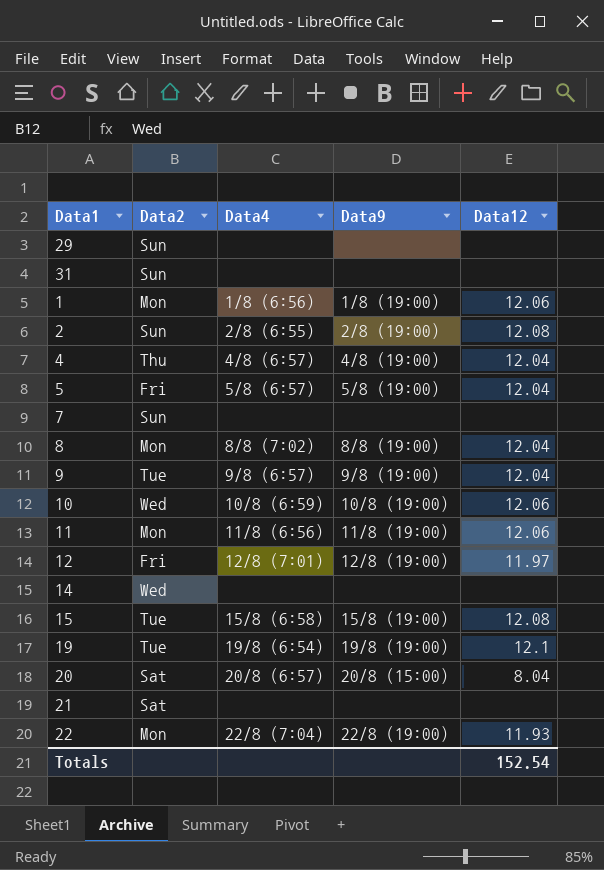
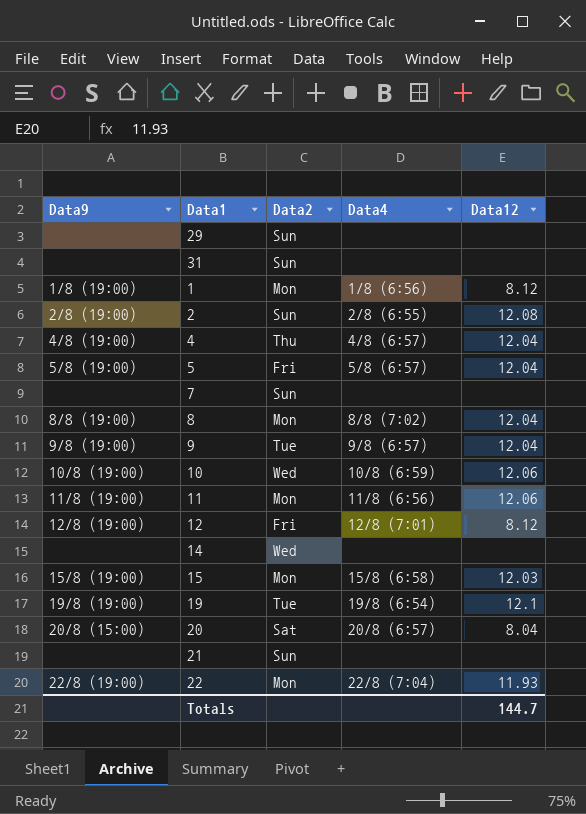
column Data9 | position: 4 -> 1
1 | Data12: 12.06 -> 8.12
12 | Data12: 11.97 -> 8.12
15 | Data2: Tue -> Mon
15 | Data12: 12.08 -> 12.03
21 | Data2: Sat -> Sun
Totals | Data12: 152.54 -> 144.7

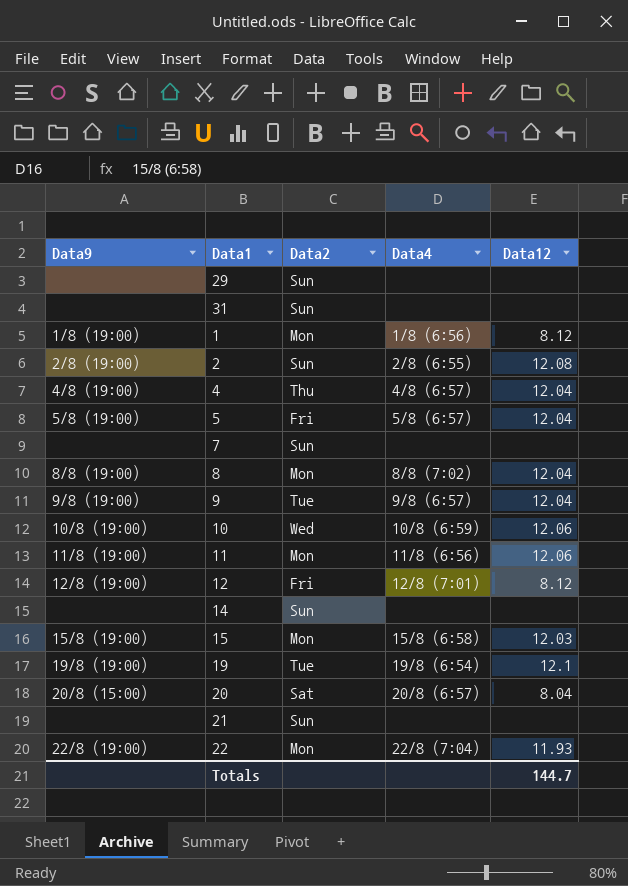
14 | Data2: Wed -> Sun

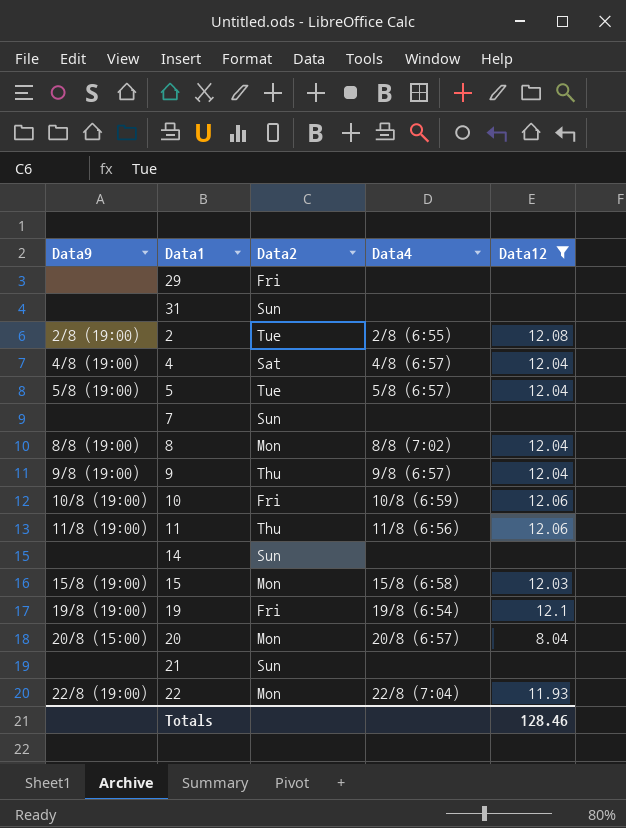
filter: none -> Data12 != 8.12
29 | Data2: Sun -> Fri
2 | Data2: Sun -> Tue
4 | Data2: Thu -> Sat
5 | Data2: Fri -> Tue
9 | Data2: Tue -> Thu
10 | Data2: Wed -> Fri
11 | Data2: Mon -> Thu
19 | Data2: Tue -> Fri
20 | Data2: Sat -> Mon
Totals | Data12: 144.7 -> 128.46

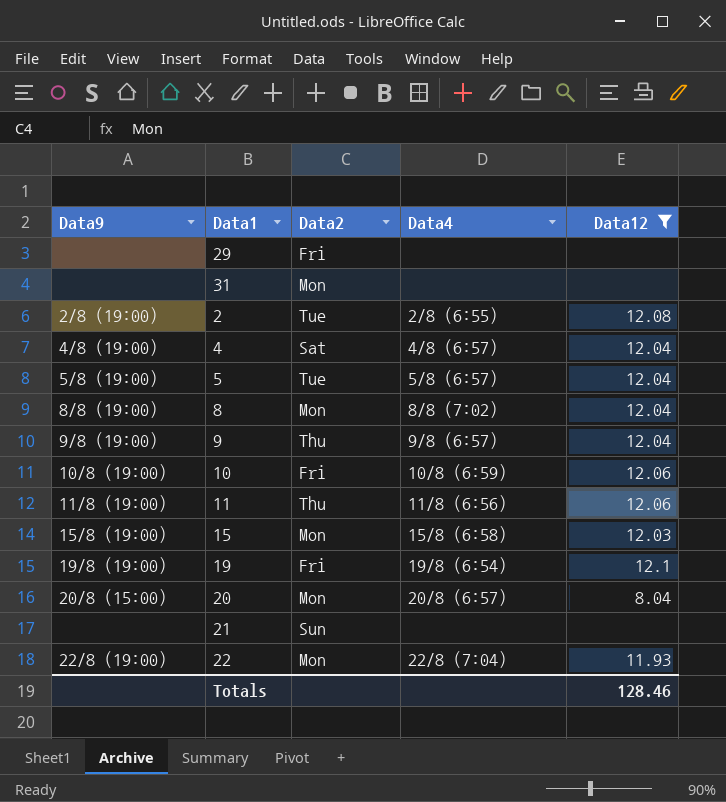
row 7: none | Sun | none | none -> none
row 14: none | Sun | none | none -> none
31 | Data2: Sun -> Mon

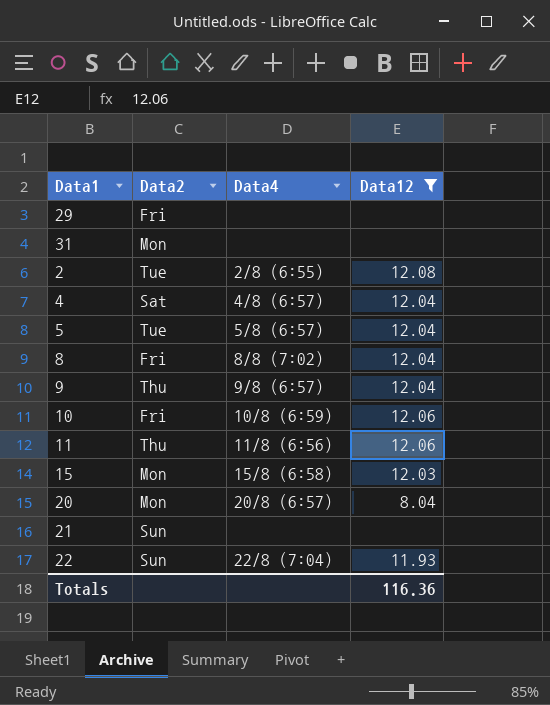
column Data9 | position: 1 -> none
row 19: 19/8 (19:00) | Fri | 19/8 (6:54) | 12.1 -> none
8 | Data2: Mon -> Fri
22 | Data2: Mon -> Sun
Totals | Data12: 128.46 -> 116.36

